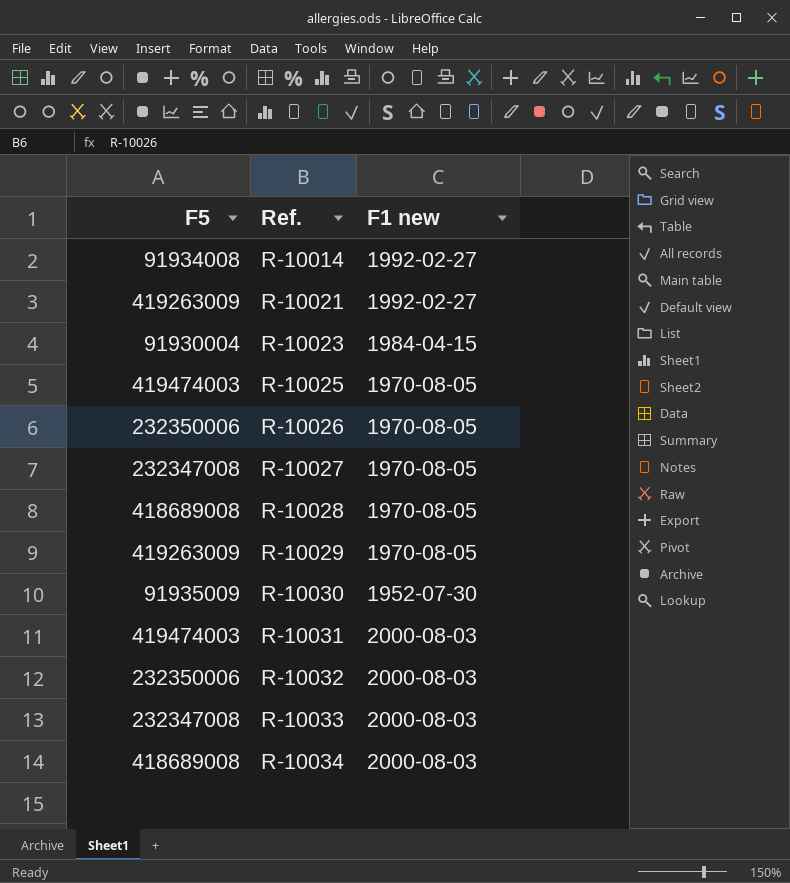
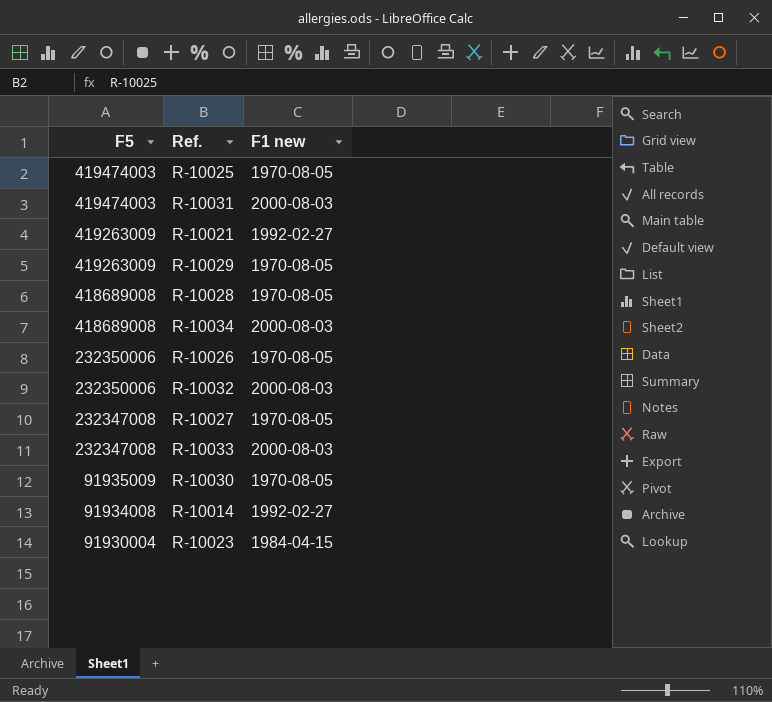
row order: Ref. ascending -> F5 descending
R-10030 | F1 new: 1952-07-30 -> 1970-08-05

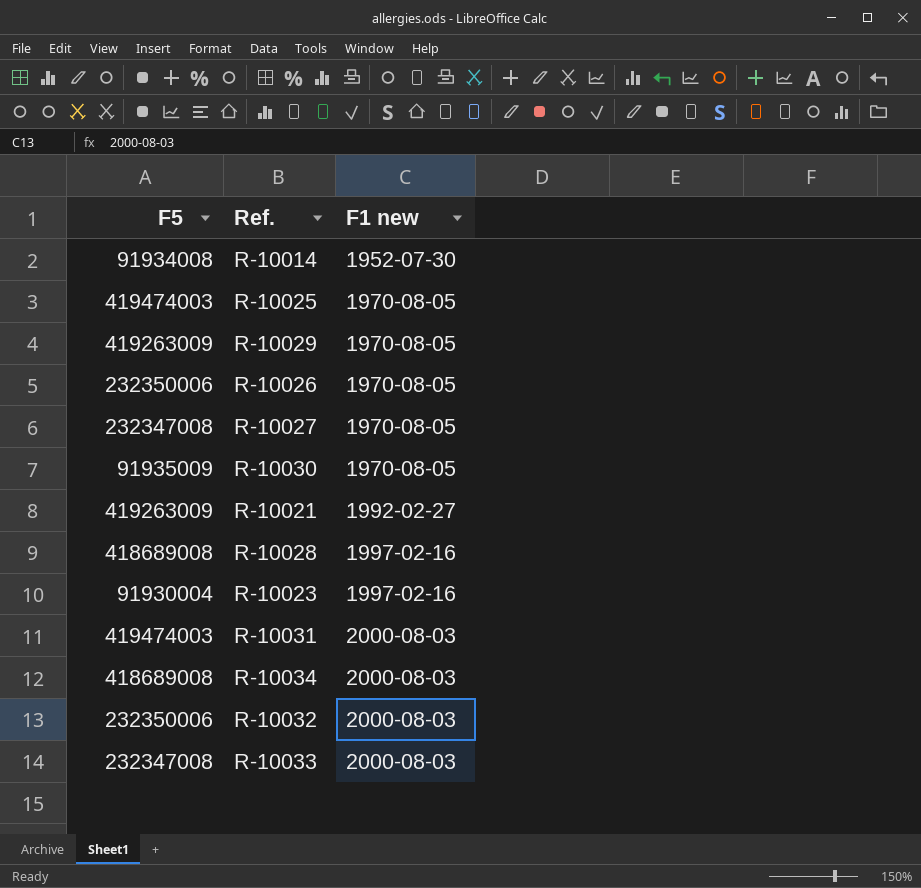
row order: F5 descending -> F1 new ascending
R-10014 | F1 new: 1992-02-27 -> 1952-07-30
R-10028 | F1 new: 1970-08-05 -> 1997-02-16
R-10023 | F1 new: 1984-04-15 -> 1997-02-16

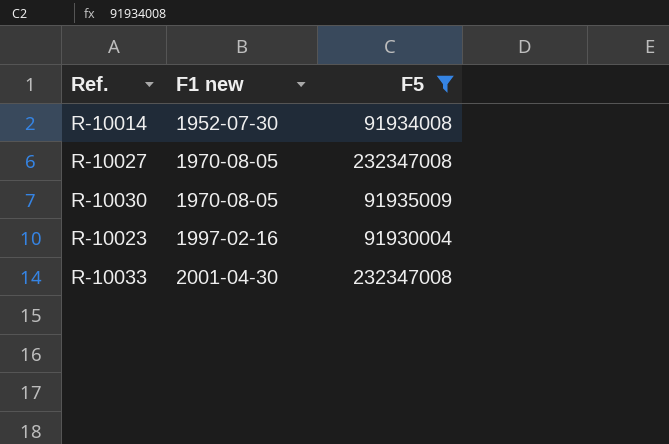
filter: none -> F5 <= 232347008
column F5 | position: 1 -> 3
R-10033 | F1 new: 2000-08-03 -> 2001-04-30

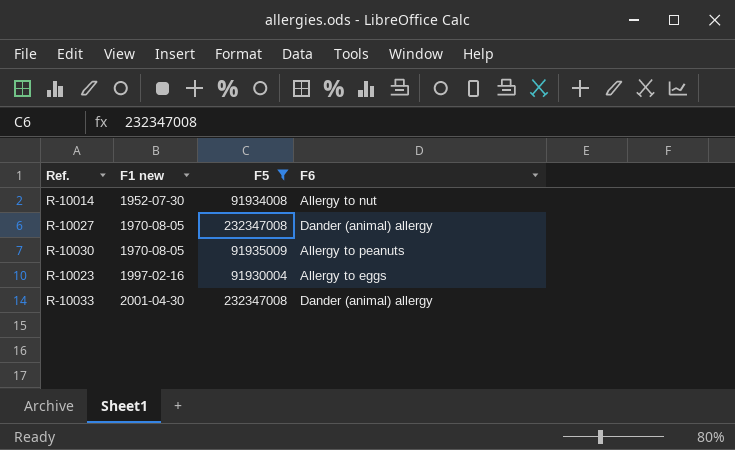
column F6 | position: none -> 4

